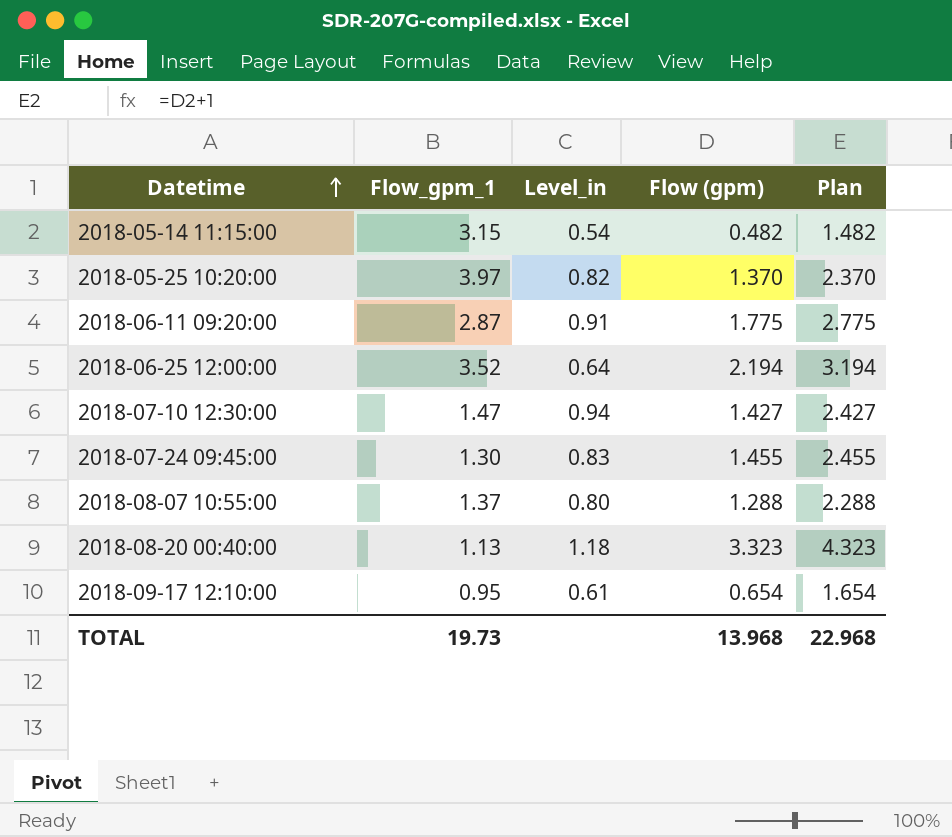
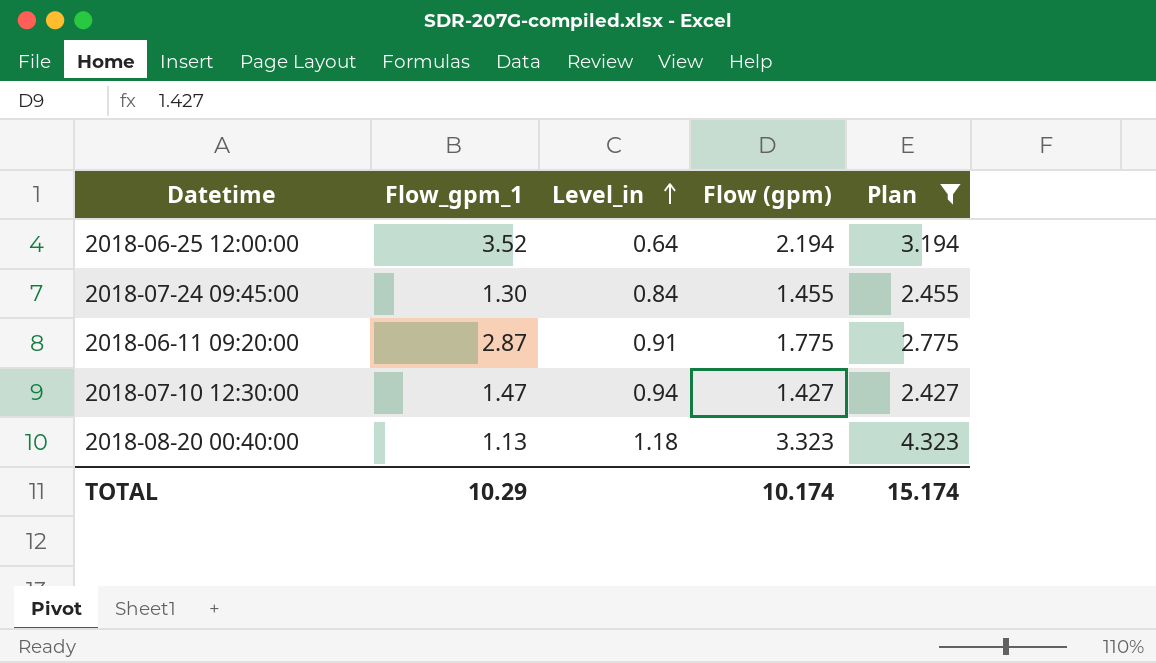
filter: none -> Plan >= 2.427
row order: Datetime ascending -> Level_in ascending
2018-07-24 09:45:00 | Level_in: 0.83 -> 0.84
TOTAL | Flow_gpm_1: 19.73 -> 10.29
TOTAL | Flow (gpm): 13.968 -> 10.174
TOTAL | Plan: 22.968 -> 15.174

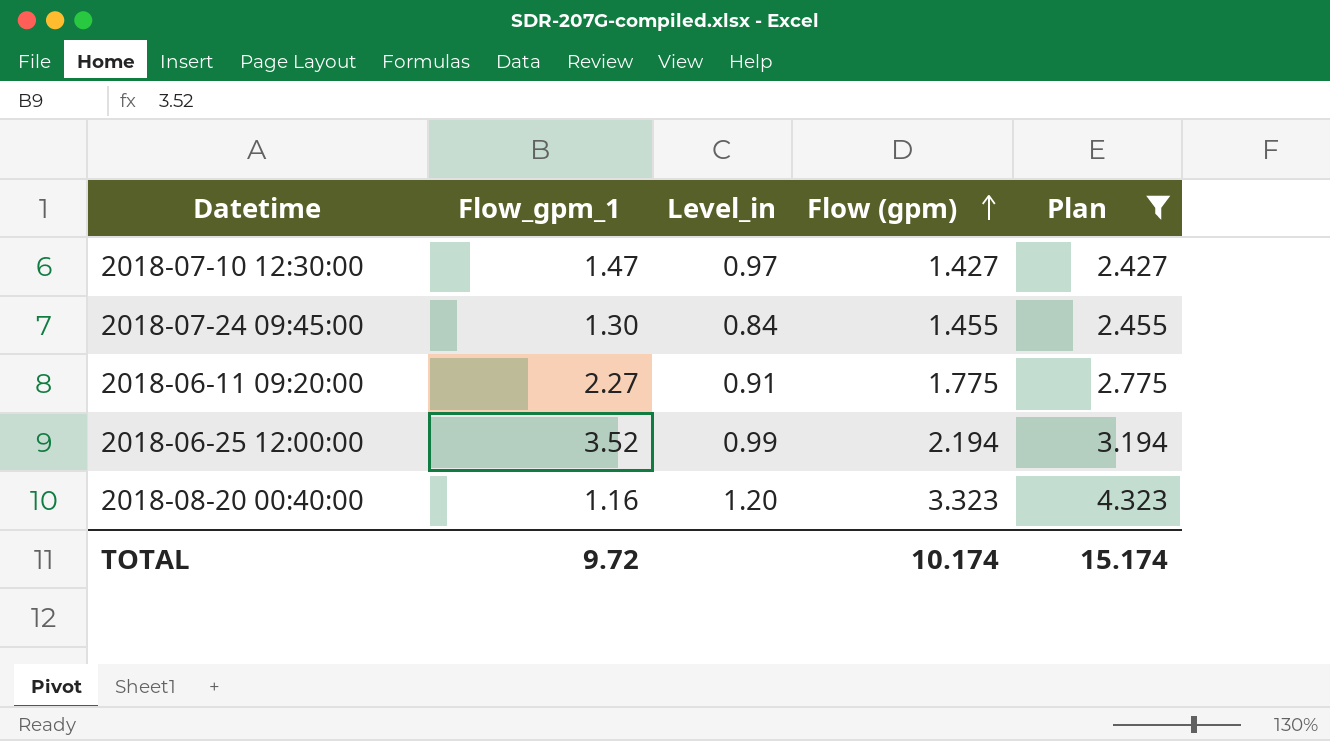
row order: Level_in ascending -> Flow (gpm) ascending
2018-07-10 12:30:00 | Level_in: 0.94 -> 0.97
2018-06-11 09:20:00 | Flow_gpm_1: 2.87 -> 2.27
2018-06-25 12:00:00 | Level_in: 0.64 -> 0.99
2018-08-20 00:40:00 | Flow_gpm_1: 1.13 -> 1.16
2018-08-20 00:40:00 | Level_in: 1.18 -> 1.20
TOTAL | Flow_gpm_1: 10.29 -> 9.72

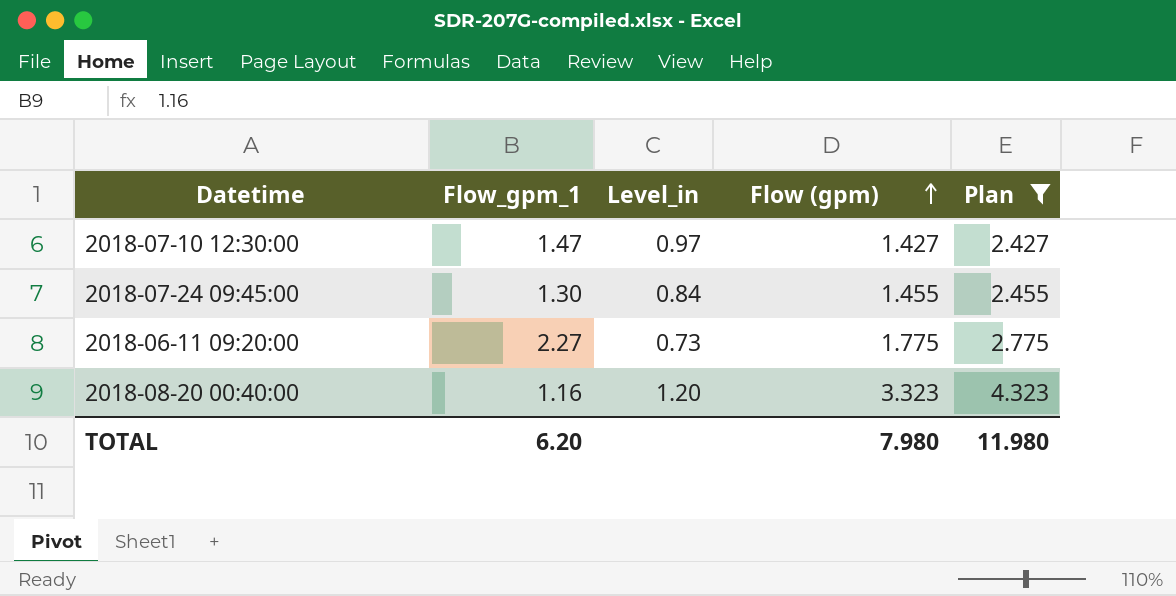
row 2018-06-25 12:00:00: 3.52 | 0.99 | 2.194 | 3.194 -> none
2018-06-11 09:20:00 | Level_in: 0.91 -> 0.73
TOTAL | Flow_gpm_1: 9.72 -> 6.20
TOTAL | Flow (gpm): 10.174 -> 7.980
TOTAL | Plan: 15.174 -> 11.980

